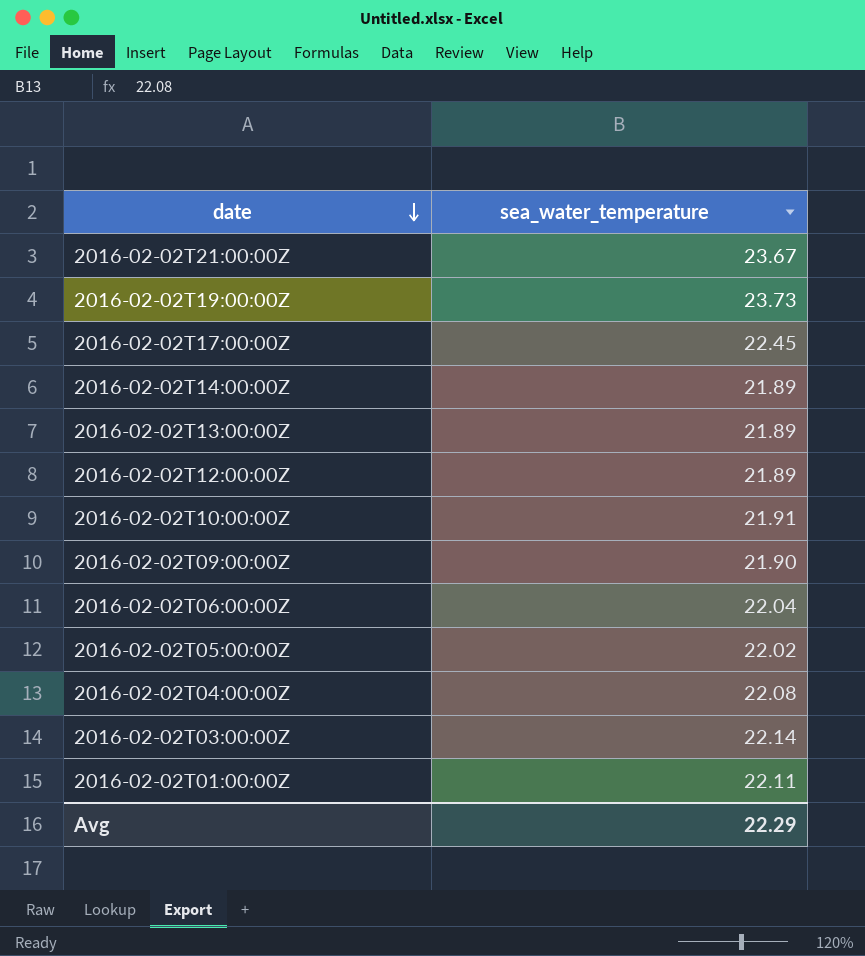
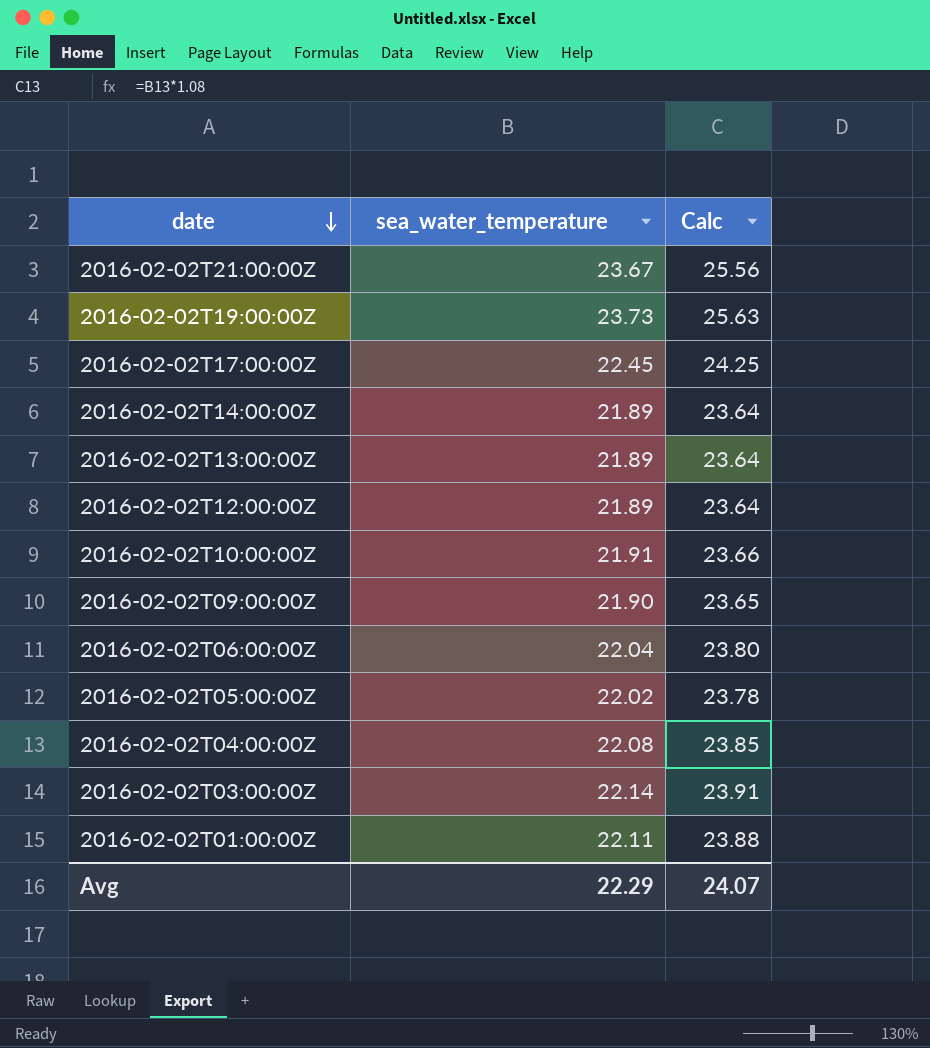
column Calc | formula: none -> [sea_water_temperature] * 1.08

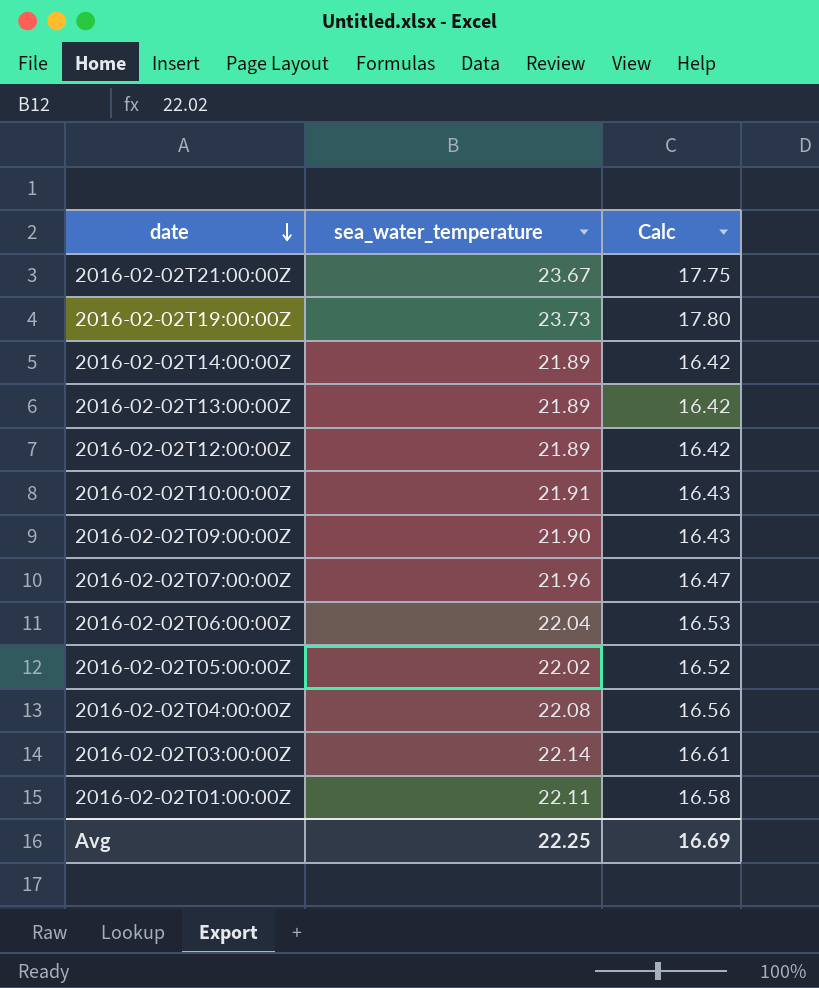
column Calc | formula: [sea_water_temperature] * 1.08 -> [sea_water_temperature] * 0.75
row 2016-02-02T17:00:00Z: 22.45 | 24.25 -> none
row 2016-02-02T07:00:00Z: none -> 21.96 | 16.47
Avg | sea_water_temperature: 22.29 -> 22.25
Avg | Calc: 24.07 -> 16.69

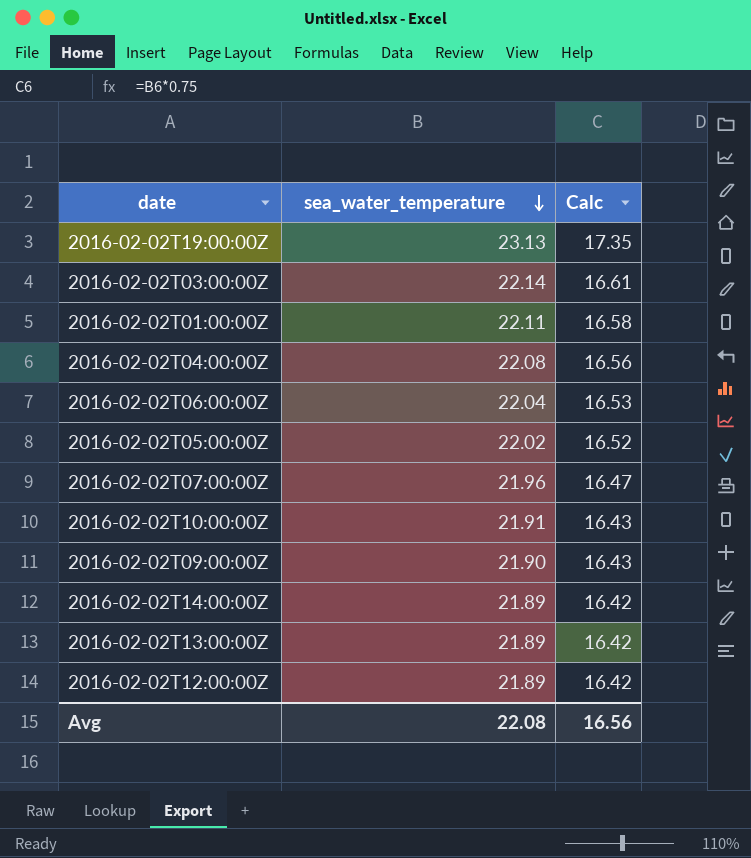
row order: date descending -> sea_water_temperature descending
row 2016-02-02T21:00:00Z: 23.67 | 17.75 -> none
2016-02-02T19:00:00Z | sea_water_temperature: 23.73 -> 23.13
2016-02-02T19:00:00Z | Calc: 17.80 -> 17.35
Avg | sea_water_temperature: 22.25 -> 22.08
Avg | Calc: 16.69 -> 16.56

